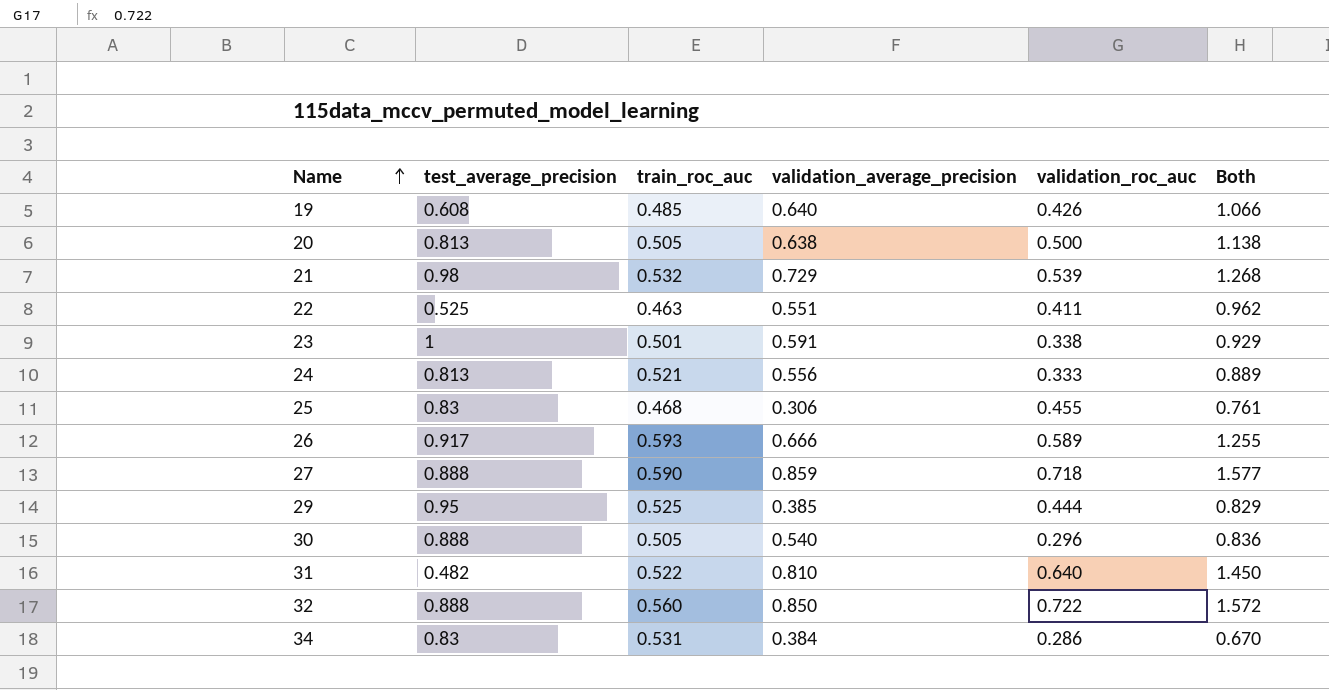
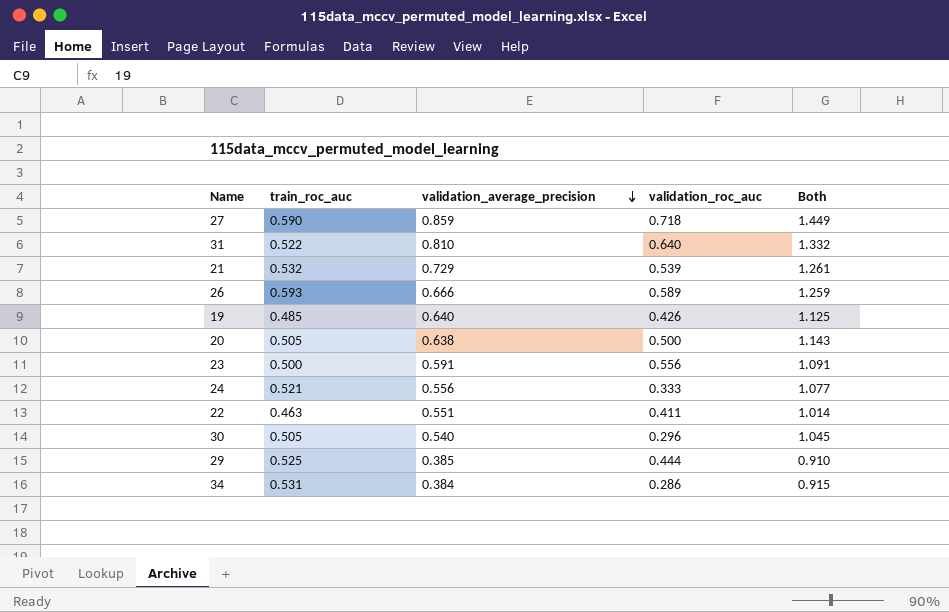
row order: Name ascending -> validation_average_precision descending
column test_average_precision | position: 2 -> none
column Both | formula: [validation_average_precision] + [validation_roc_auc] -> [train_roc_auc] + [validation_average_precision]
row 25: 0.83 | 0.468 | 0.306 | 0.455 | 0.761 -> none
row 32: 0.888 | 0.560 | 0.850 | 0.722 | 1.572 -> none
23 | train_roc_auc: 0.501 -> 0.500
23 | validation_roc_auc: 0.338 -> 0.556

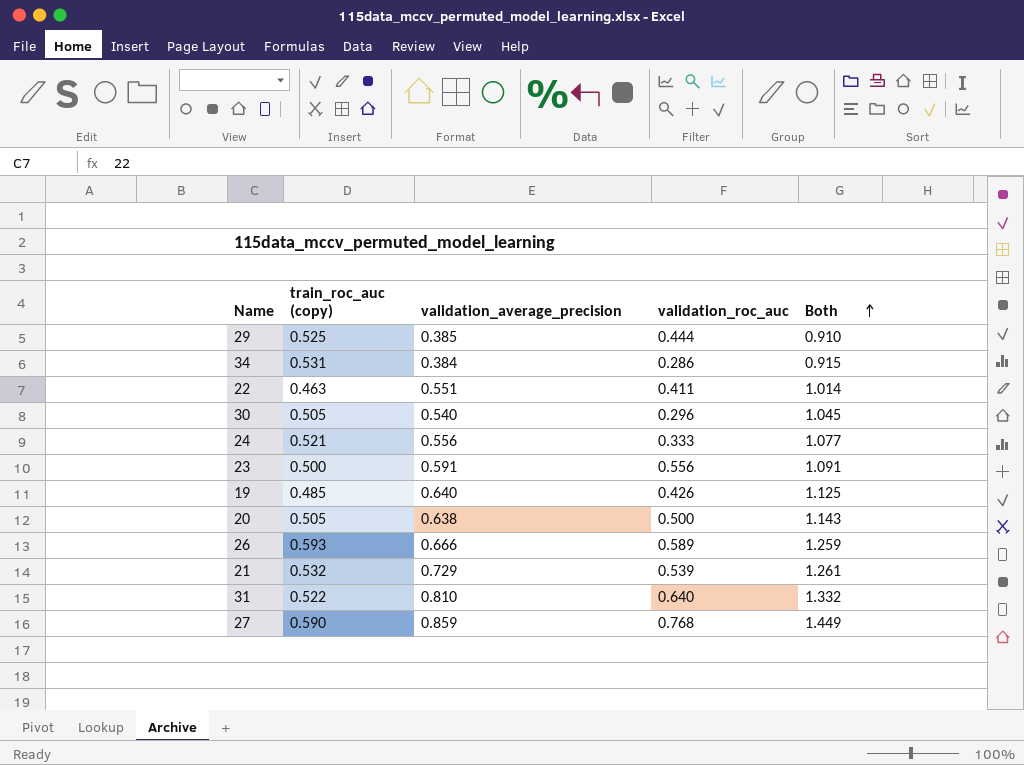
row order: validation_average_precision descending -> Both ascending
column name: train_roc_auc -> train_roc_auc (copy)
27 | validation_roc_auc: 0.718 -> 0.768

